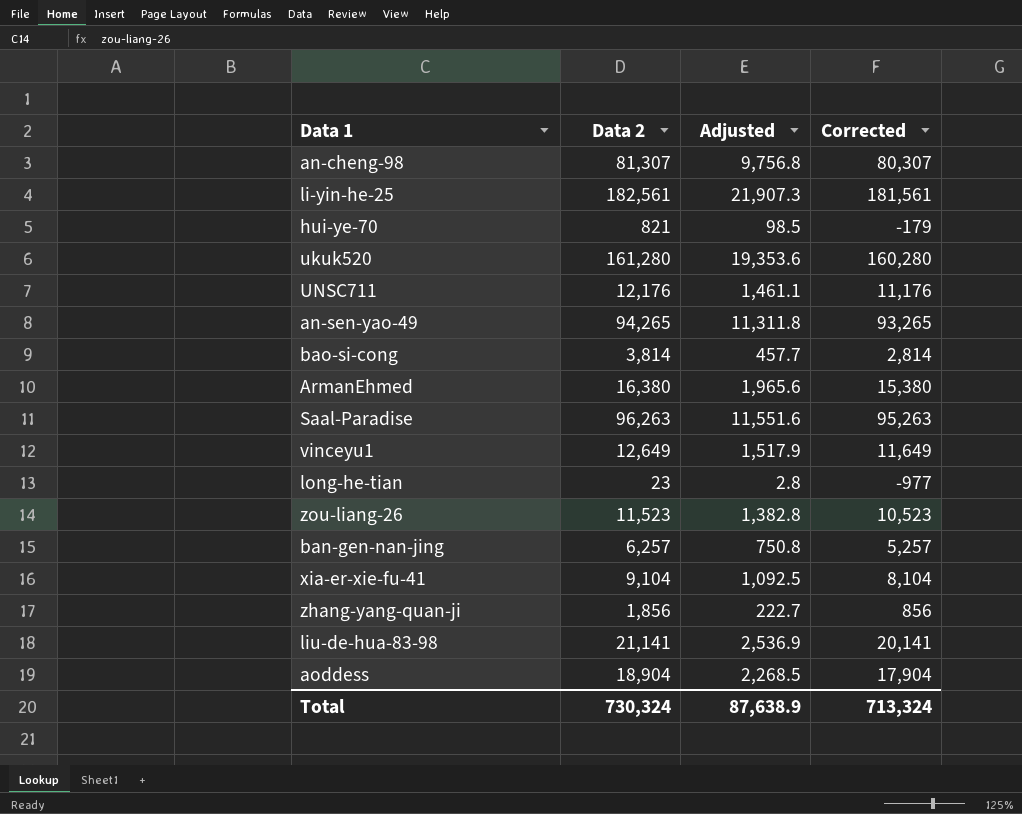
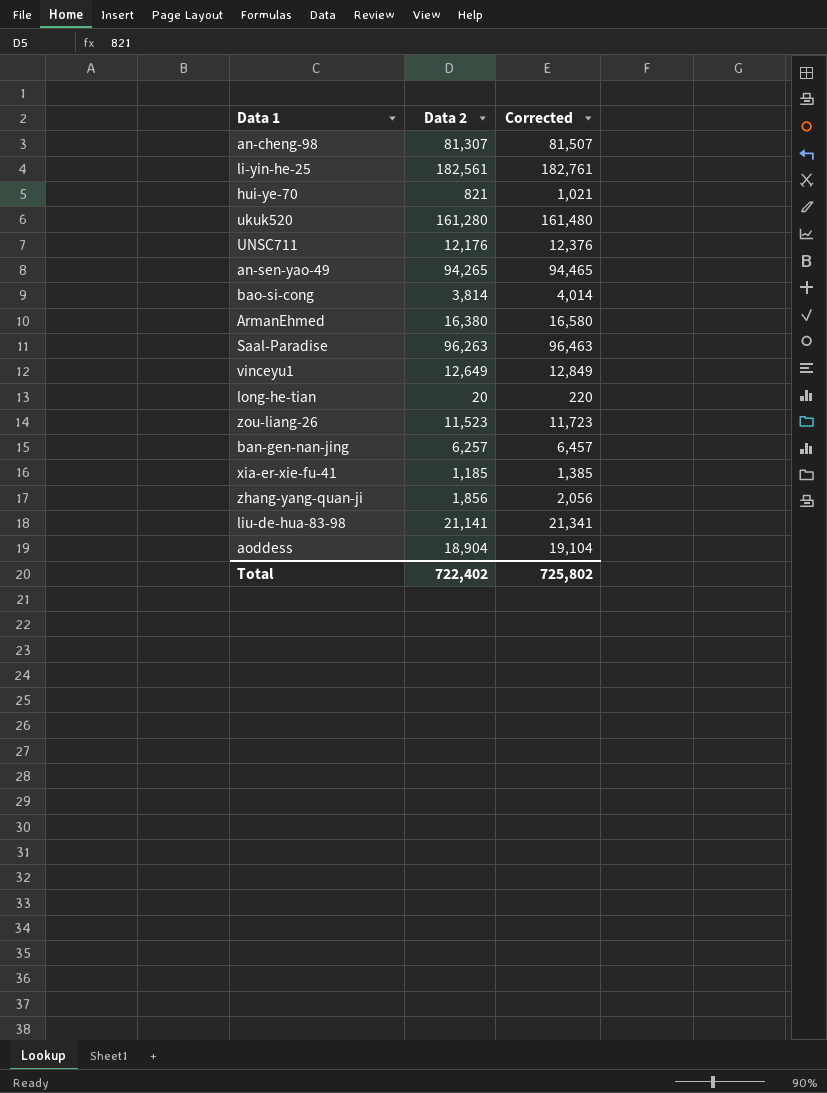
column Adjusted | formula: [Data 2] * 0.12 -> none
column Corrected | formula: [Data 2] - 1000 -> [Data 2] + 200
long-he-tian | Data 2: 23 -> 20
xia-er-xie-fu-41 | Data 2: 9,104 -> 1,185
Total | Data 2: 730,324 -> 722,402
Total | Corrected: 713,324 -> 725,802

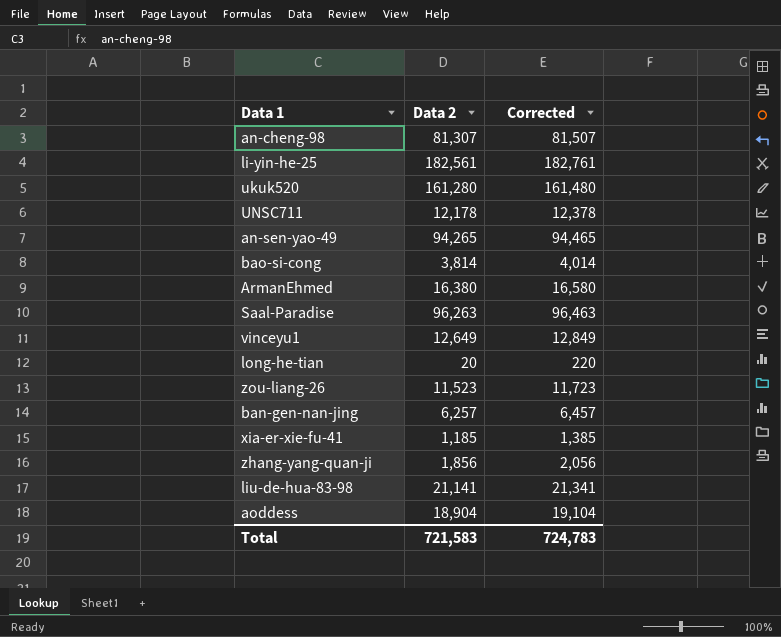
row hui-ye-70: 821 | 1,021 -> none
UNSC711 | Data 2: 12,176 -> 12,178
UNSC711 | Corrected: 12,376 -> 12,378
Total | Data 2: 722,402 -> 721,583
Total | Corrected: 725,802 -> 724,783

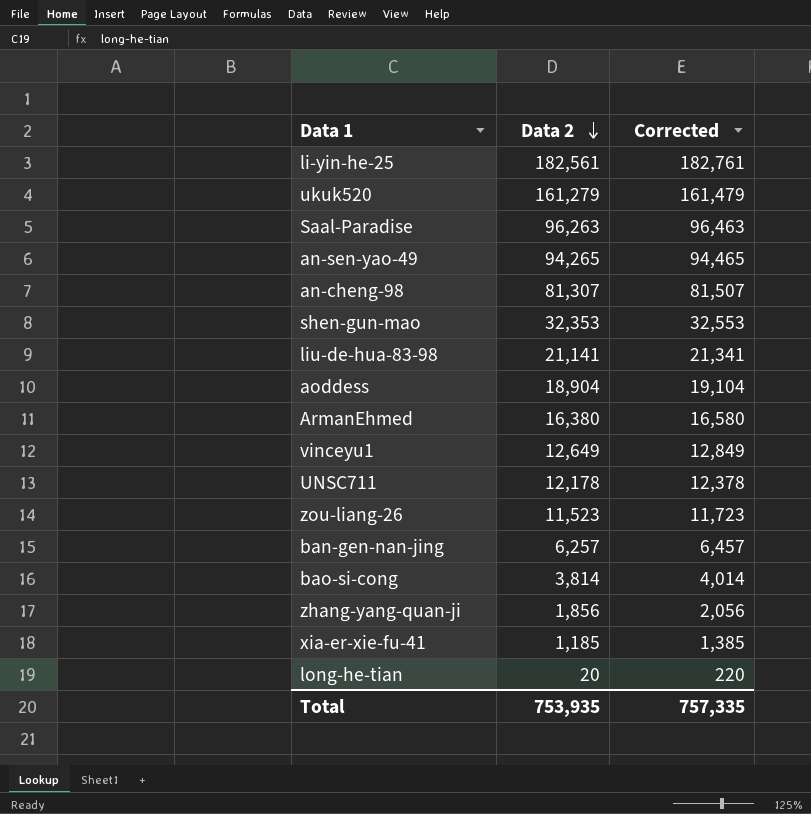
row order: none -> Data 2 descending
ukuk520 | Data 2: 161,280 -> 161,279
ukuk520 | Corrected: 161,480 -> 161,479
row shen-gun-mao: none -> 32,353 | 32,553
Total | Data 2: 721,583 -> 753,935
Total | Corrected: 724,783 -> 757,335

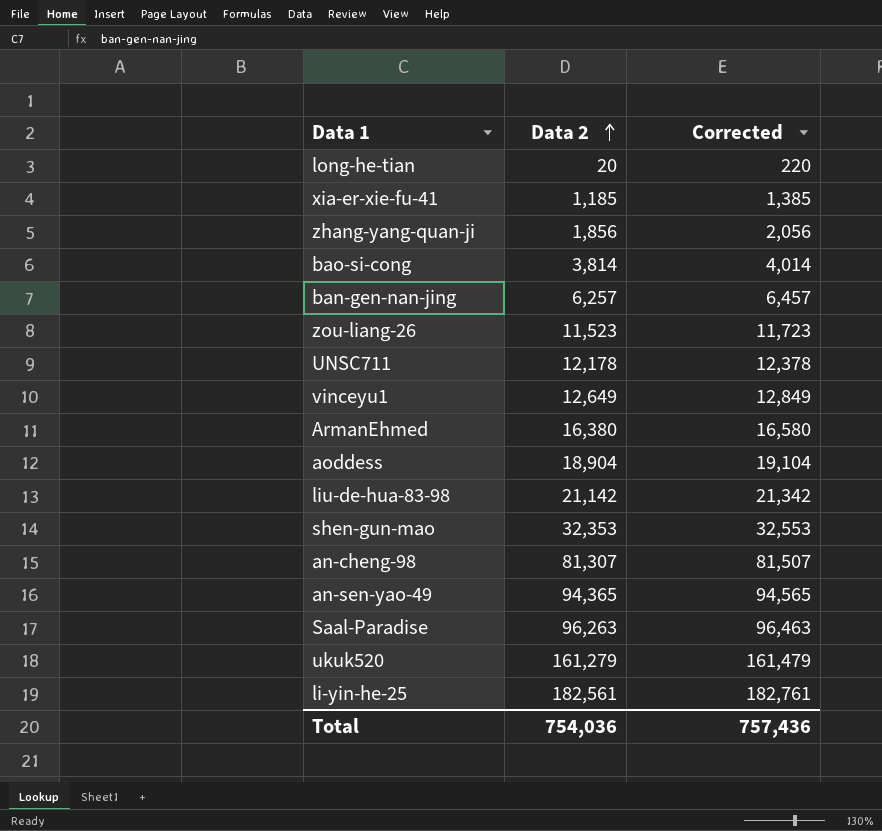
row order: Data 2 descending -> Data 2 ascending
liu-de-hua-83-98 | Data 2: 21,141 -> 21,142
liu-de-hua-83-98 | Corrected: 21,341 -> 21,342
an-sen-yao-49 | Data 2: 94,265 -> 94,365
an-sen-yao-49 | Corrected: 94,465 -> 94,565
Total | Data 2: 753,935 -> 754,036
Total | Corrected: 757,335 -> 757,436

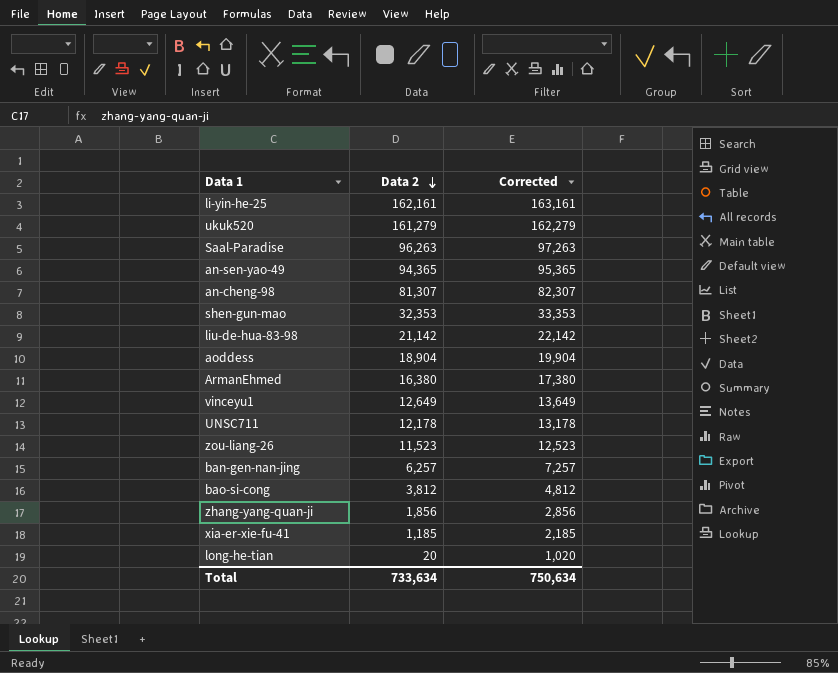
row order: Data 2 ascending -> Data 2 descending
column Corrected | formula: [Data 2] + 200 -> [Data 2] + 1000
li-yin-he-25 | Data 2: 182,561 -> 162,161
bao-si-cong | Data 2: 3,814 -> 3,812
Total | Data 2: 754,036 -> 733,634
Total | Corrected: 757,436 -> 750,634

